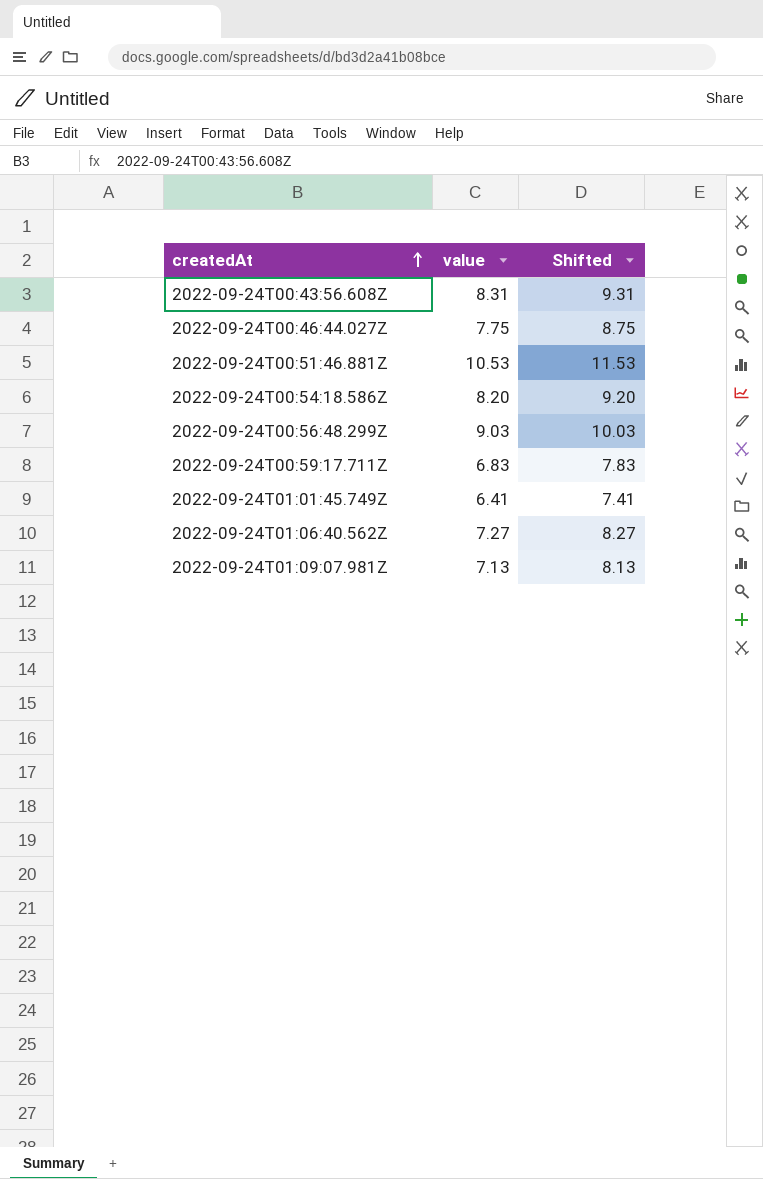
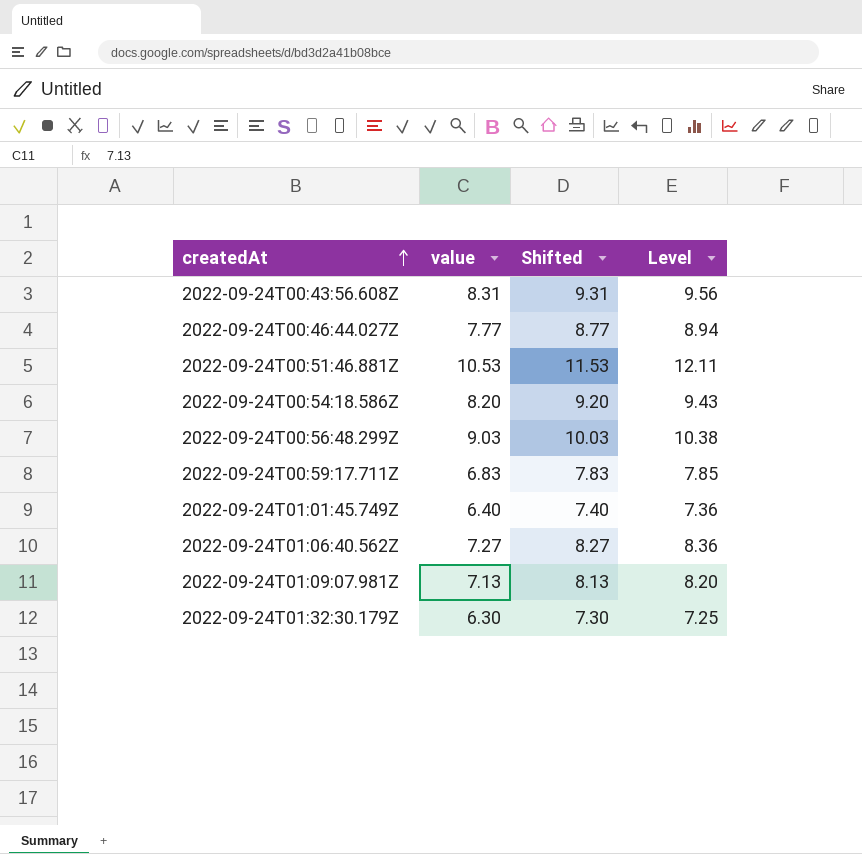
column Level | formula: none -> [value] * 1.15
2022-09-24T00:46:44.027Z | value: 7.75 -> 7.77
2022-09-24T00:46:44.027Z | Shifted: 8.75 -> 8.77
2022-09-24T01:01:45.749Z | value: 6.41 -> 6.40
2022-09-24T01:01:45.749Z | Shifted: 7.41 -> 7.40
row 2022-09-24T01:32:30.179Z: none -> 6.30 | 7.30 | 7.25

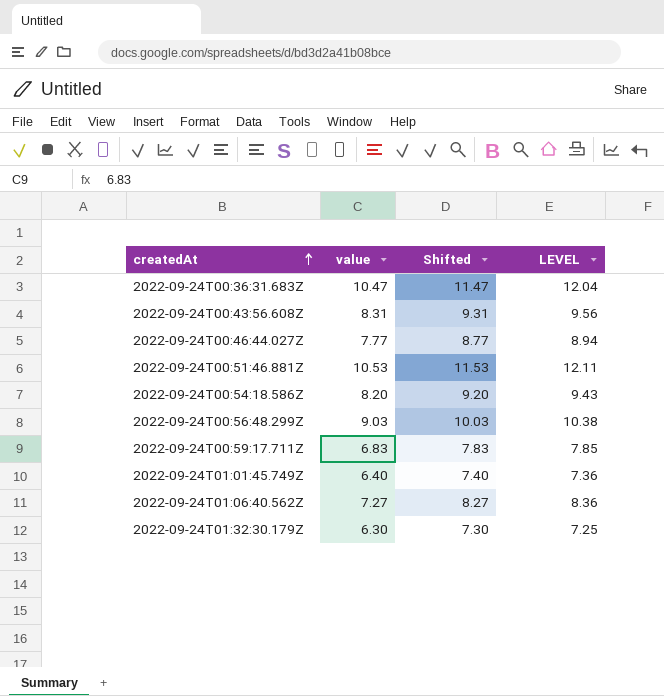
column name: Level -> LEVEL
row 2022-09-24T01:09:07.981Z: 7.13 | 8.13 | 8.20 -> none
row 2022-09-24T00:36:31.683Z: none -> 10.47 | 11.47 | 12.04

